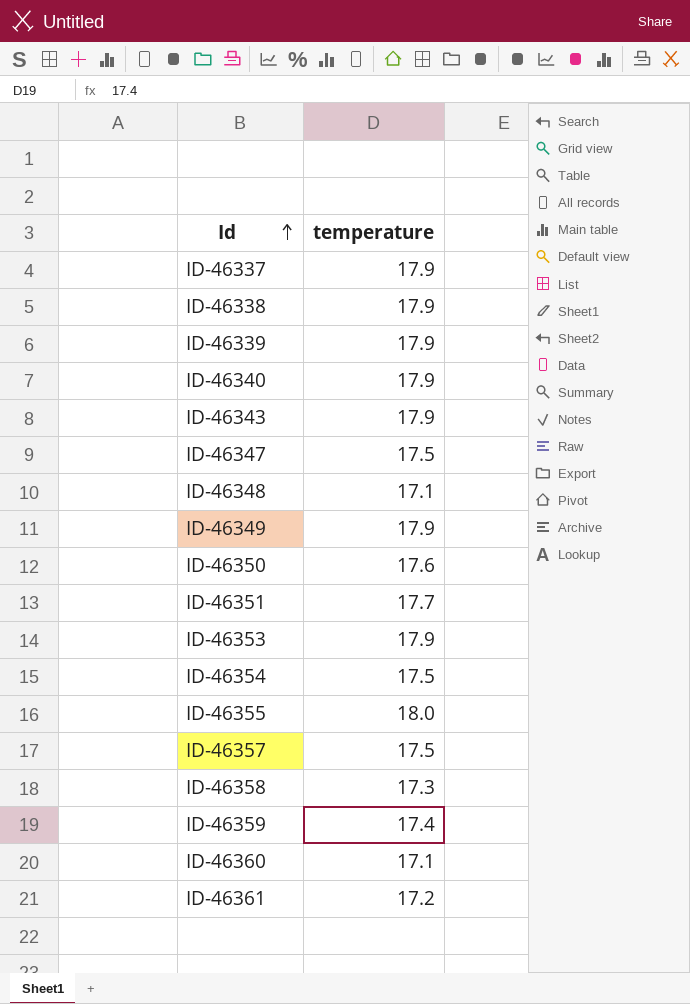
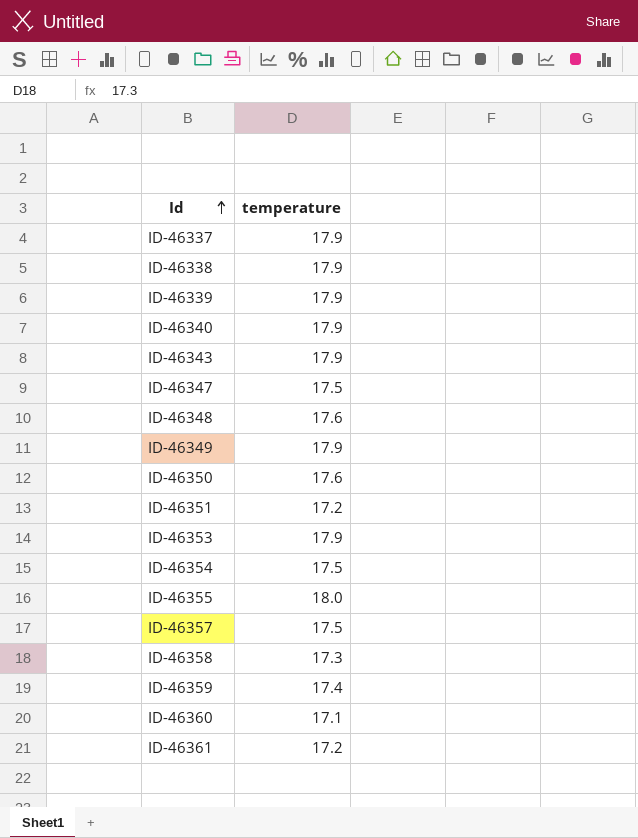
ID-46348 | temperature: 17.1 -> 17.6
ID-46351 | temperature: 17.7 -> 17.2

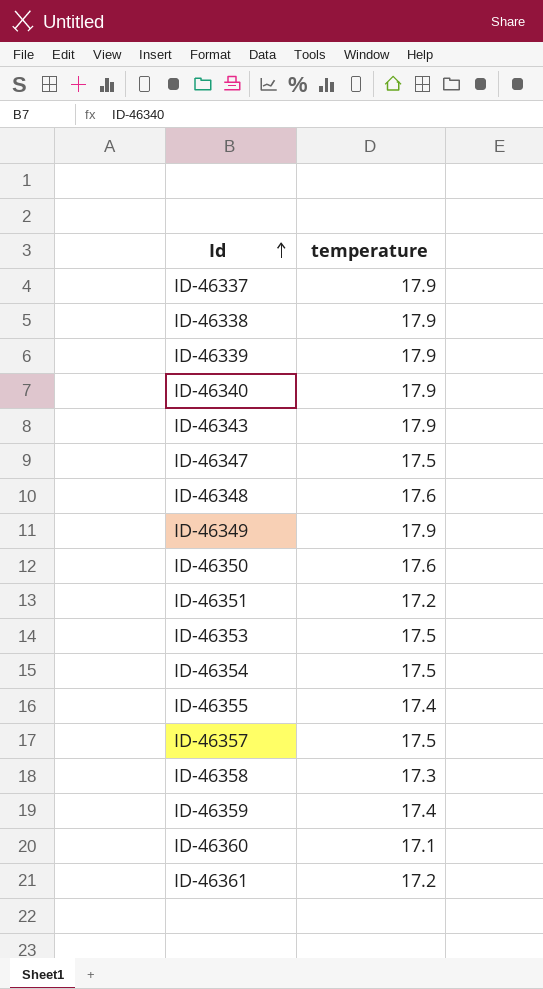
ID-46353 | temperature: 17.9 -> 17.5
ID-46355 | temperature: 18.0 -> 17.4

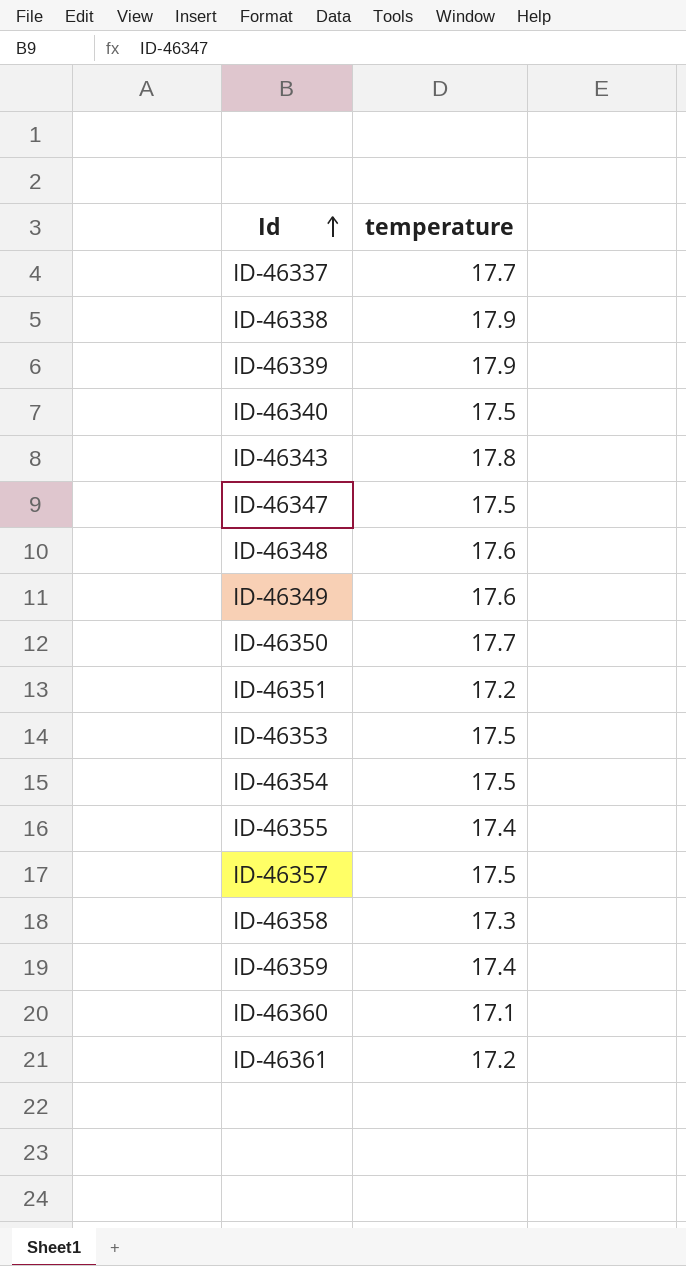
ID-46337 | temperature: 17.9 -> 17.7
ID-46340 | temperature: 17.9 -> 17.5
ID-46343 | temperature: 17.9 -> 17.8
ID-46349 | temperature: 17.9 -> 17.6
ID-46350 | temperature: 17.6 -> 17.7

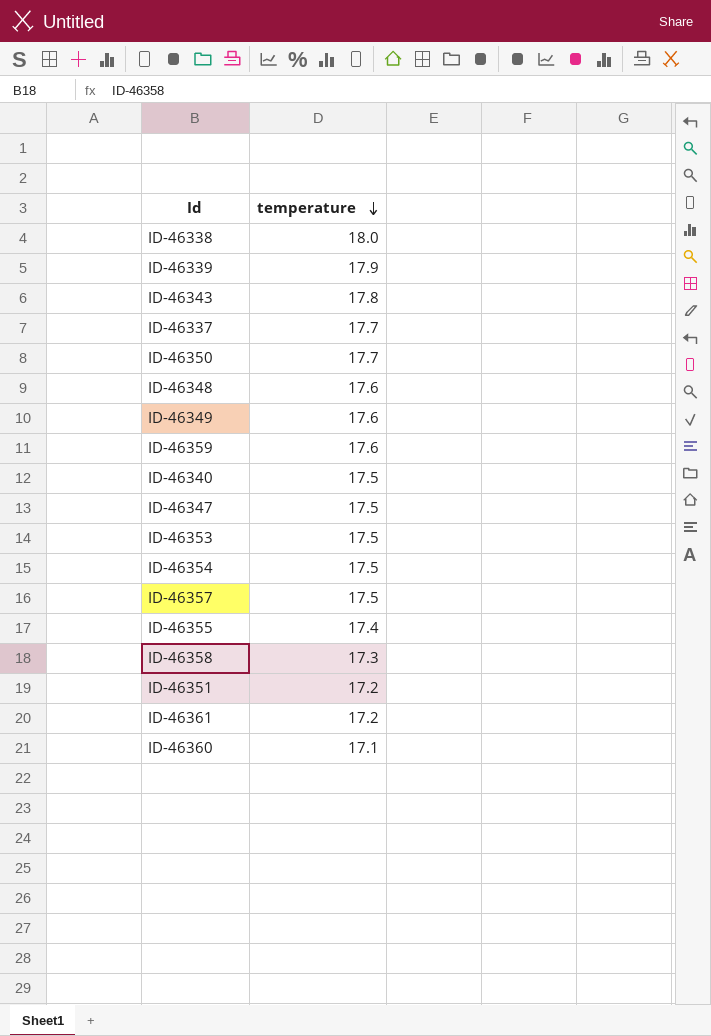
row order: Id ascending -> temperature descending
ID-46338 | temperature: 17.9 -> 18.0
ID-46359 | temperature: 17.4 -> 17.6

